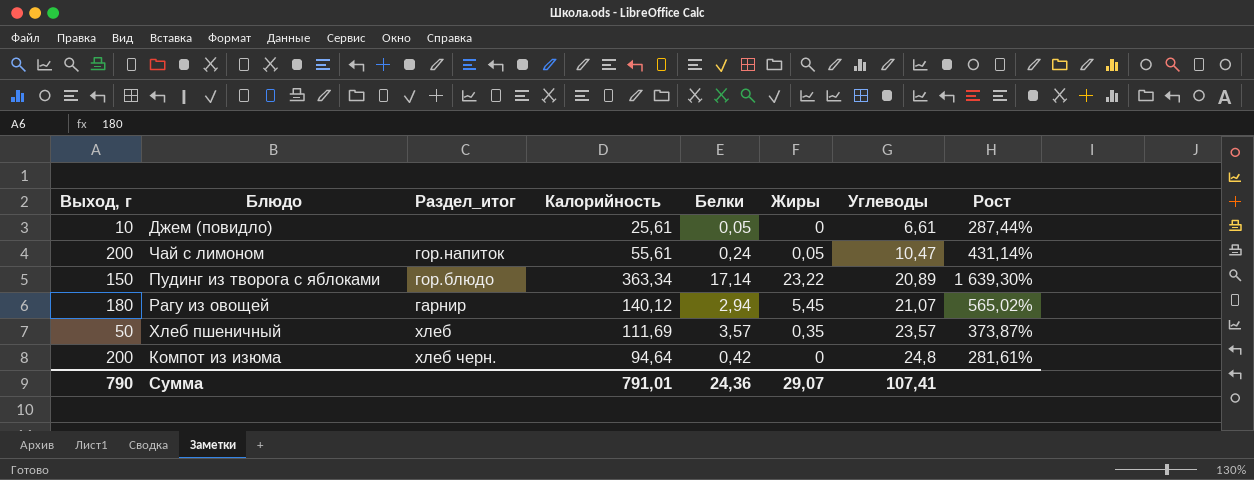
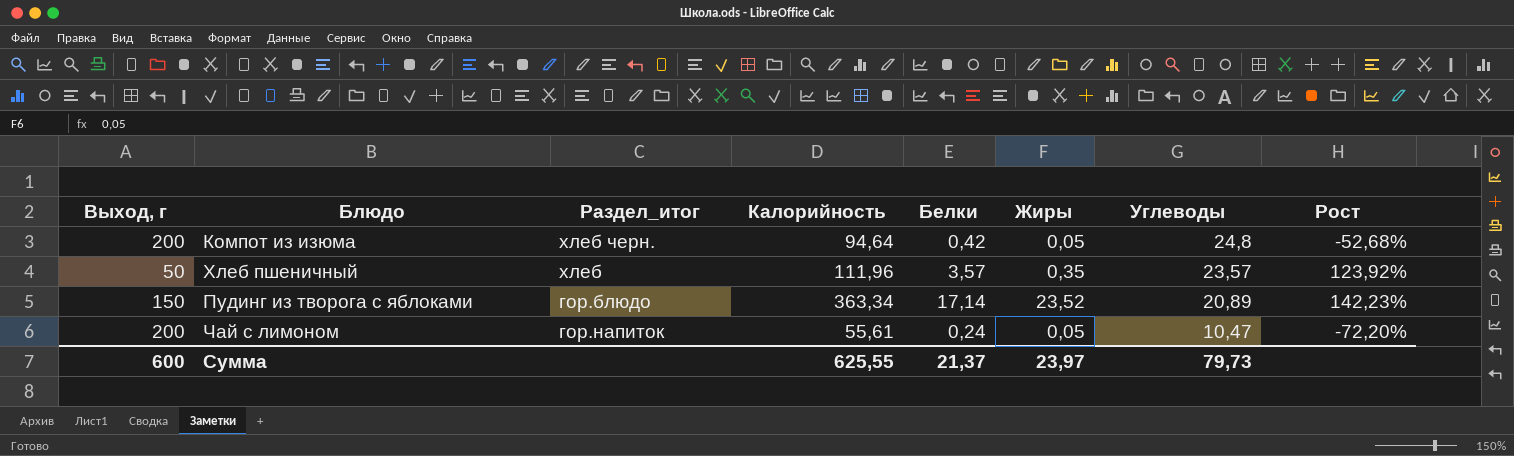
row order: Углеводы ascending -> Углеводы descending
column Рост | formula: ([Калорийность] - [Углеводы]) / [Углеводы] -> ([Калорийность] - [Выход, г]) / [Выход, г]
row Джем (повидло): 10 | none | 25,61 | 0,05 | 0 | 6,61 | 287,44% -> none
row Рагу из овощей: 180 | гарнир | 140,12 | 2,94 | 5,45 | 21,07 | 565,02% -> none
Компот из изюма | Жиры: 0 -> 0,05
Хлеб пшеничный | Калорийность: 111,69 -> 111,96
Пудинг из творога с яблоками | Жиры: 23,22 -> 23,52
Сумма | Выход, г: 790 -> 600
Сумма | Калорийность: 791,01 -> 625,55
Сумма | Белки: 24,36 -> 21,37
Сумма | Жиры: 29,07 -> 23,97
Сумма | Углеводы: 107,41 -> 79,73

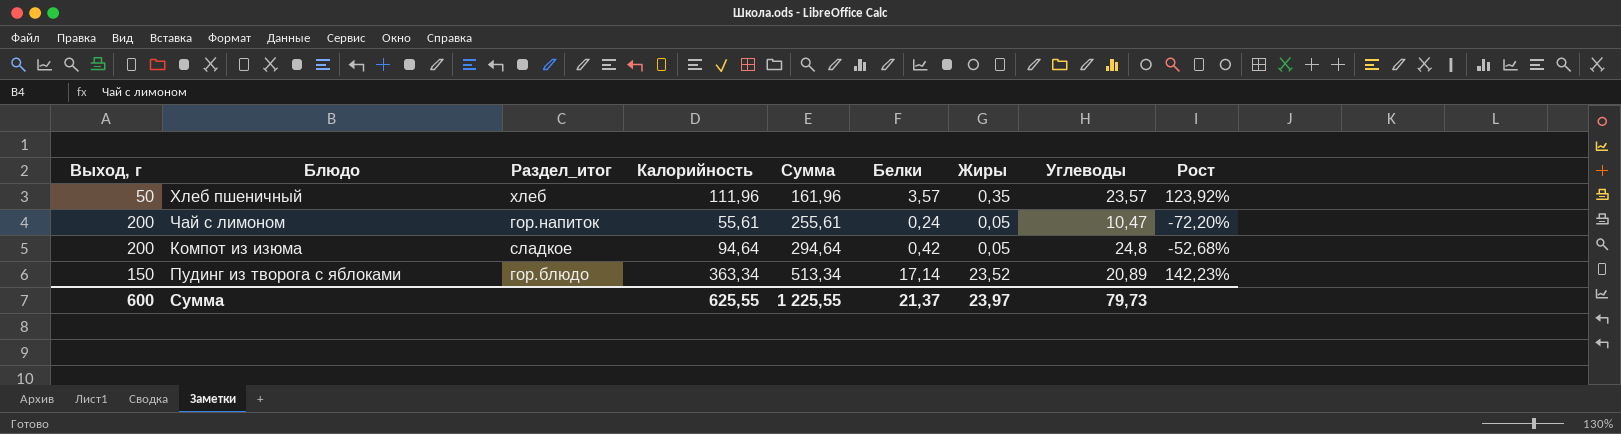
row order: Углеводы descending -> Сумма ascending
column Сумма | formula: none -> [Выход, г] + [Калорийность]
Компот из изюма | Раздел_итог: хлеб черн. -> сладкое

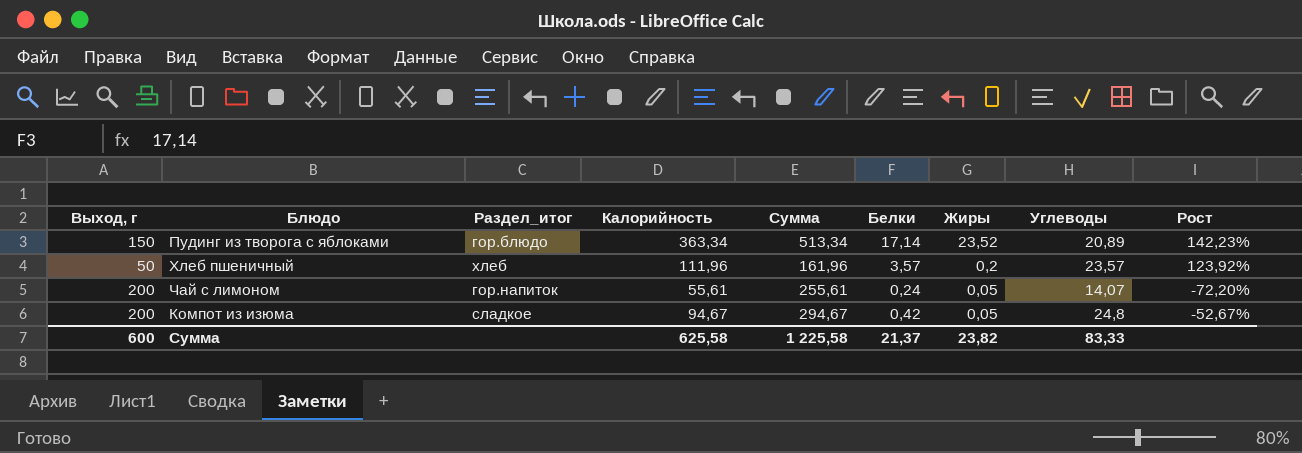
row order: Сумма ascending -> Жиры descending
Хлеб пшеничный | Жиры: 0,35 -> 0,2
Чай с лимоном | Углеводы: 10,47 -> 14,07
Компот из изюма | Калорийность: 94,64 -> 94,67
Компот из изюма | Сумма: 294,64 -> 294,67
Компот из изюма | Рост: -52,68% -> -52,67%
Сумма | Калорийность: 625,55 -> 625,58
Сумма | Сумма: 1 225,55 -> 1 225,58
Сумма | Жиры: 23,97 -> 23,82
Сумма | Углеводы: 79,73 -> 83,33

